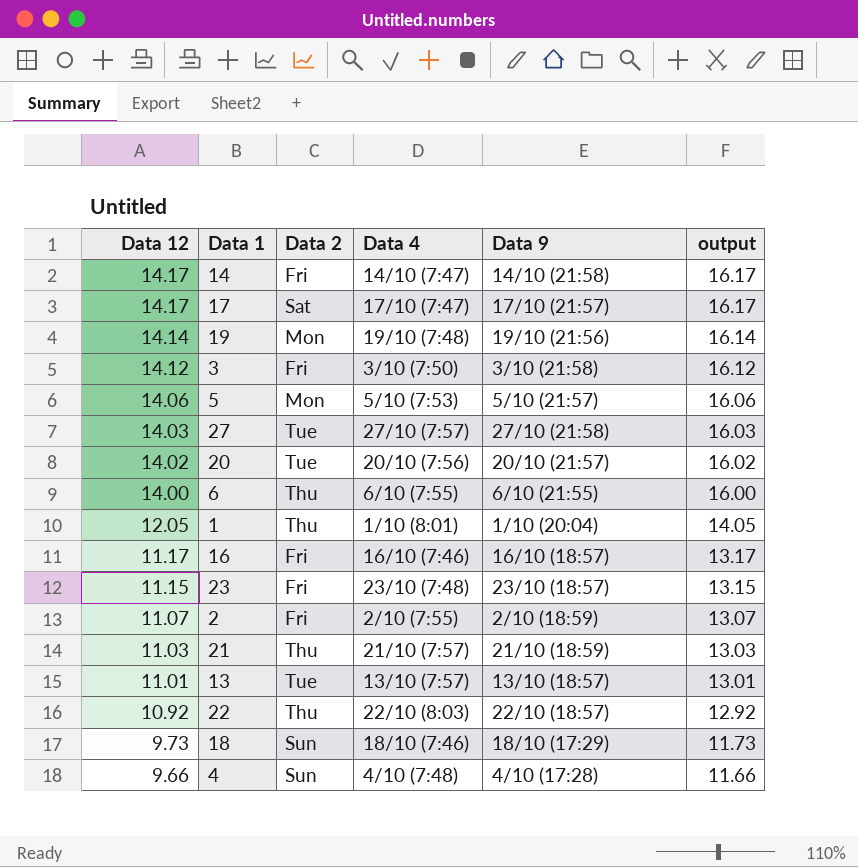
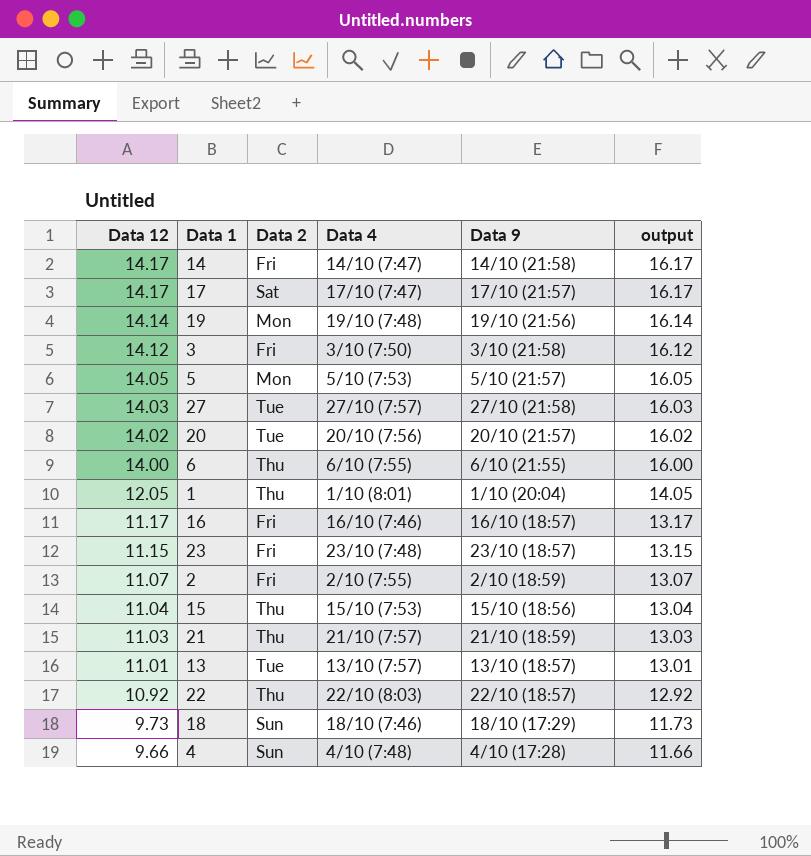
5 | Data 12: 14.06 -> 14.05
5 | output: 16.06 -> 16.05
row 15: none -> 11.04 | Thu | 15/10 (7:53) | 15/10 (18:56) | 13.04

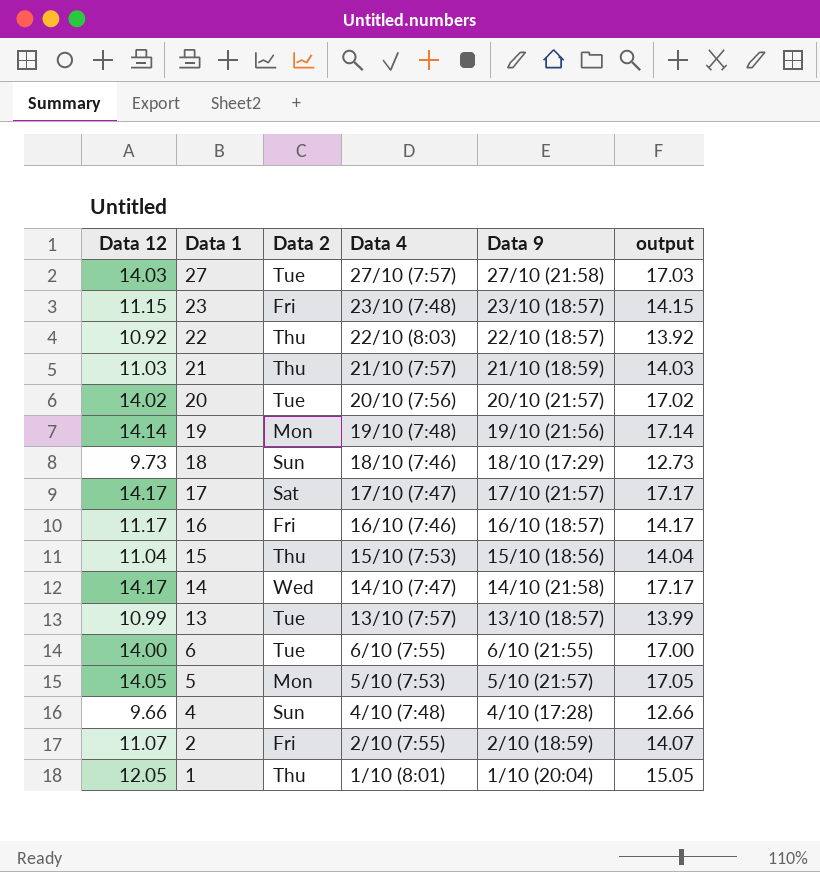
row order: Data 12 descending -> Data 1 descending
column output | formula: [Data 12] + 2 -> [Data 12] + 3
row 3: 14.12 | Fri | 3/10 (7:50) | 3/10 (21:58) | 16.12 -> none
14 | Data 2: Fri -> Wed
13 | Data 12: 11.01 -> 10.99
6 | Data 2: Thu -> Tue

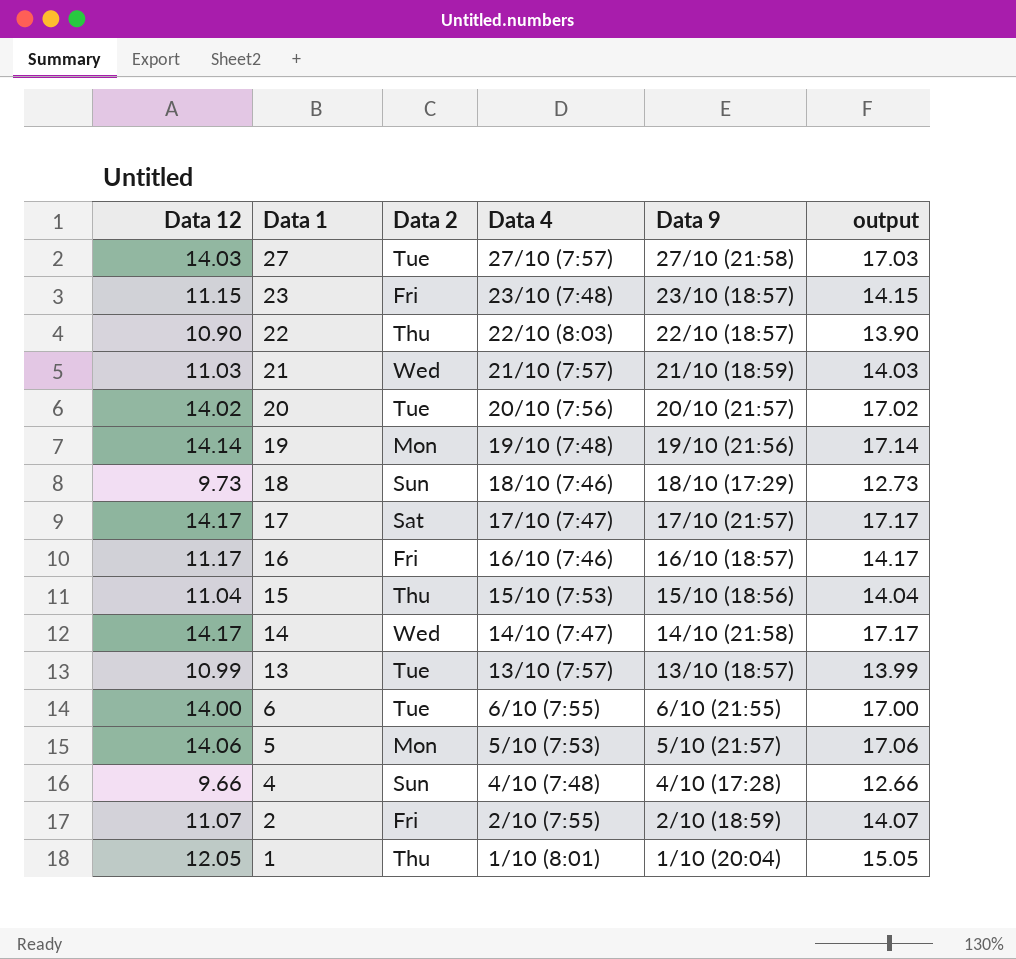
22 | Data 12: 10.92 -> 10.90
22 | output: 13.92 -> 13.90
21 | Data 2: Thu -> Wed
5 | Data 12: 14.05 -> 14.06
5 | output: 17.05 -> 17.06

